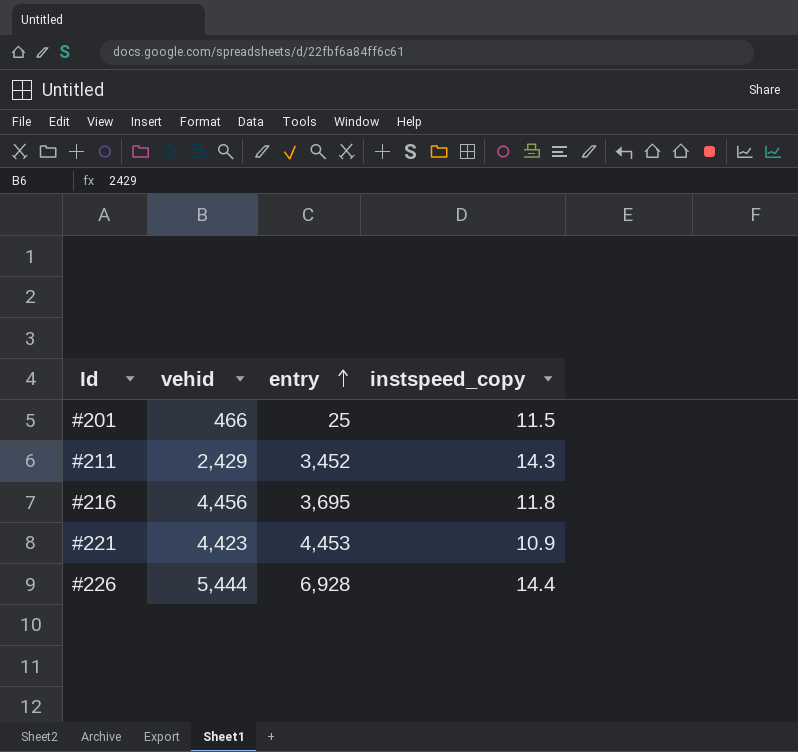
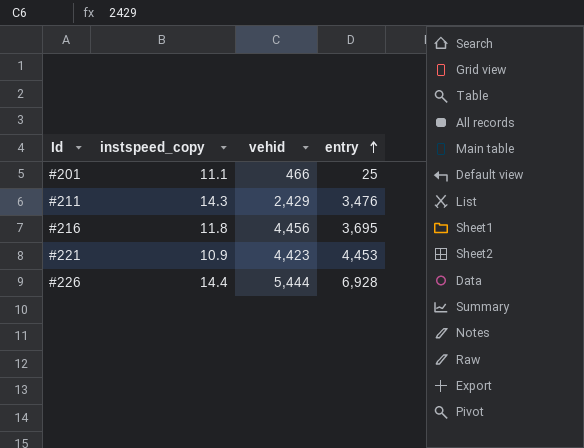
column instspeed_copy | position: 4 -> 2
#201 | instspeed_copy: 11.5 -> 11.1
#211 | entry: 3,452 -> 3,476

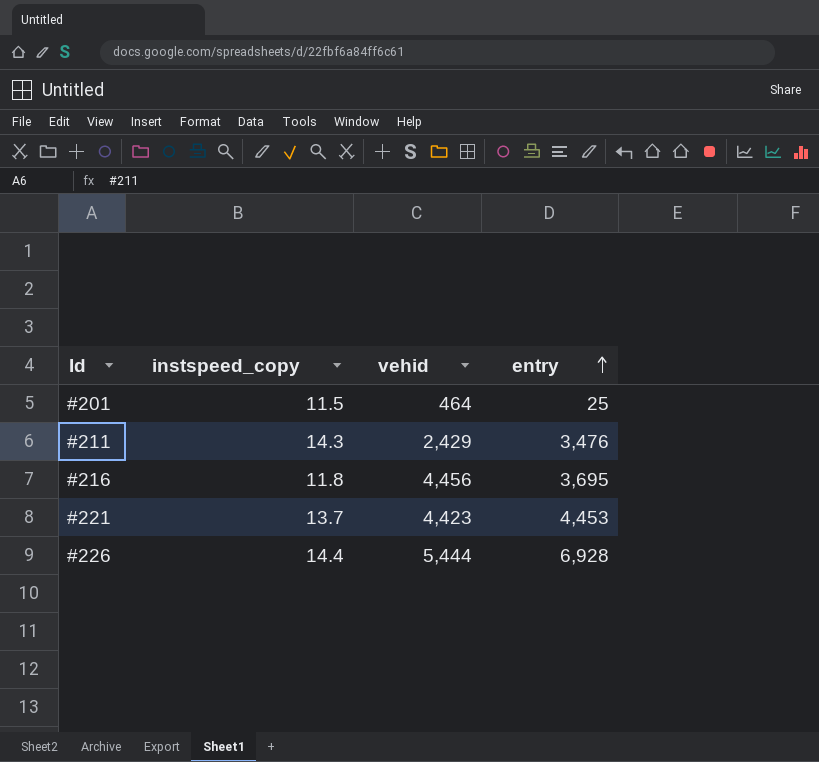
#201 | instspeed_copy: 11.1 -> 11.5
#201 | vehid: 466 -> 464
#221 | instspeed_copy: 10.9 -> 13.7

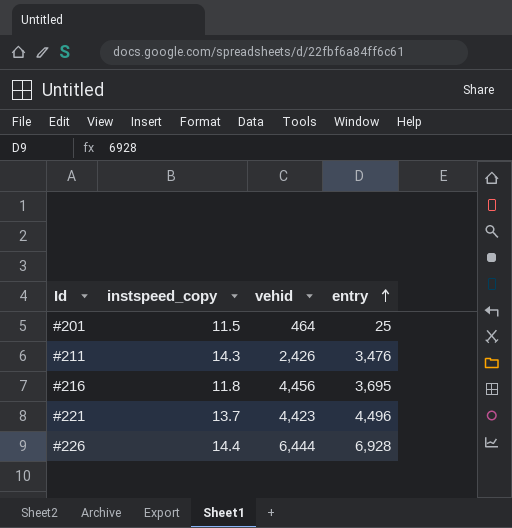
#211 | vehid: 2,429 -> 2,426
#221 | entry: 4,453 -> 4,496
#226 | vehid: 5,444 -> 6,444

